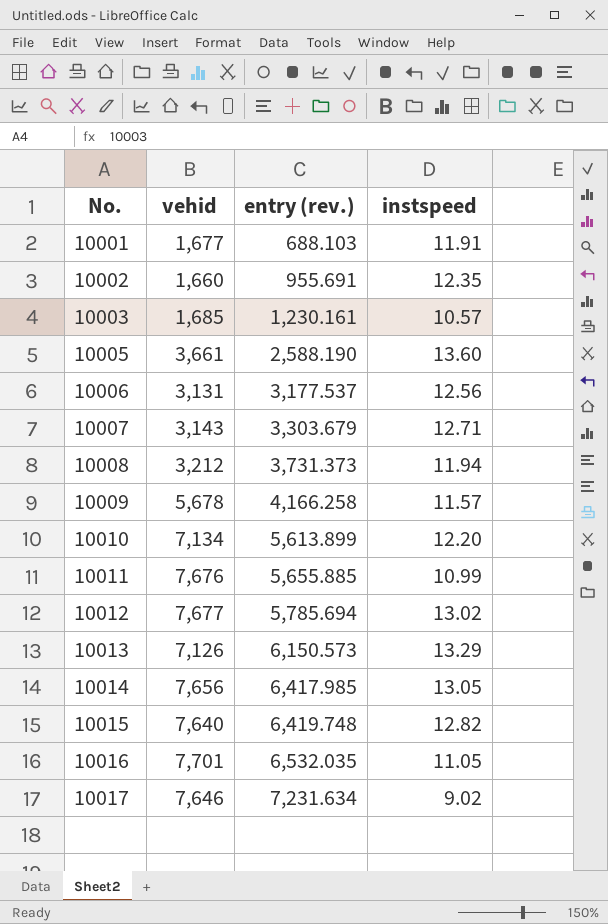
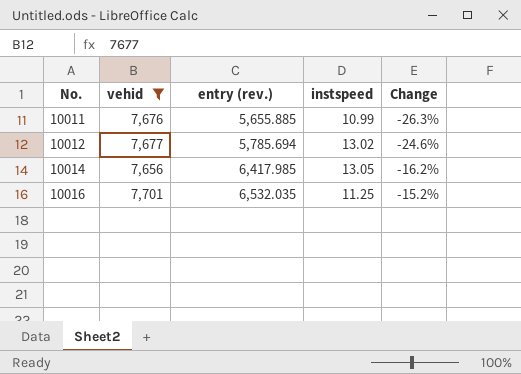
filter: none -> vehid >= 7,656
column Change | formula: none -> ([entry (rev.)] - [vehid]) / [vehid]
10016 | instspeed: 11.05 -> 11.25

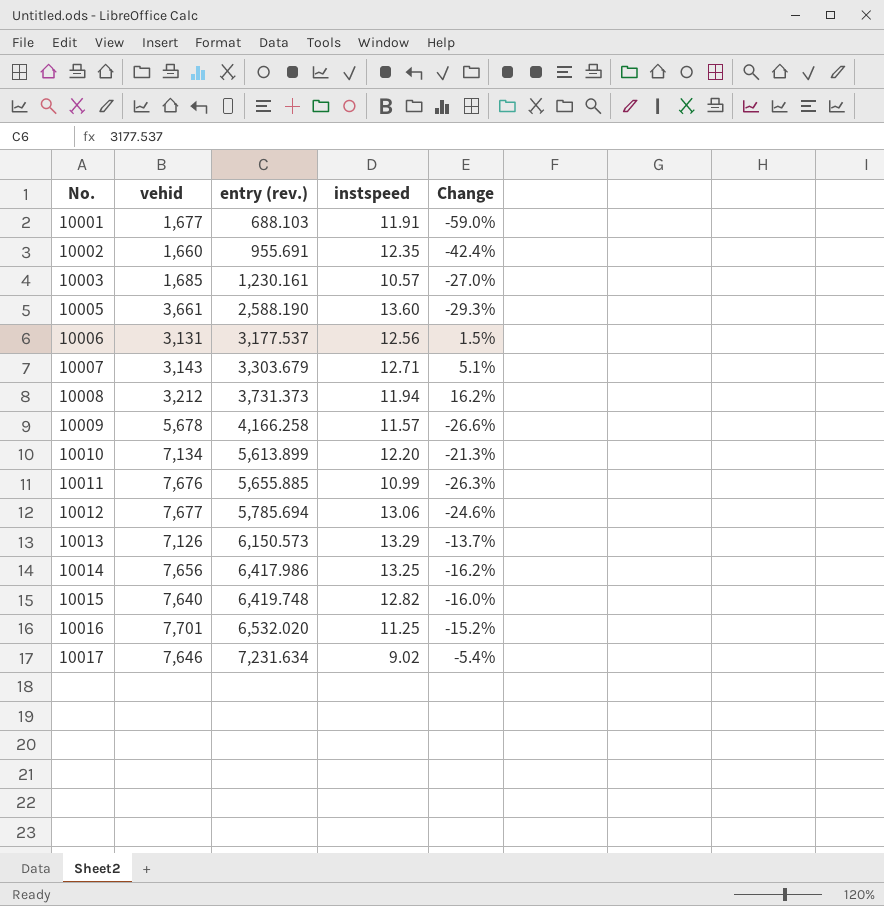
filter: vehid >= 7,656 -> none
10012 | instspeed: 13.02 -> 13.06
10014 | entry (rev.): 6,417.985 -> 6,417.986
10014 | instspeed: 13.05 -> 13.25
10016 | entry (rev.): 6,532.035 -> 6,532.020

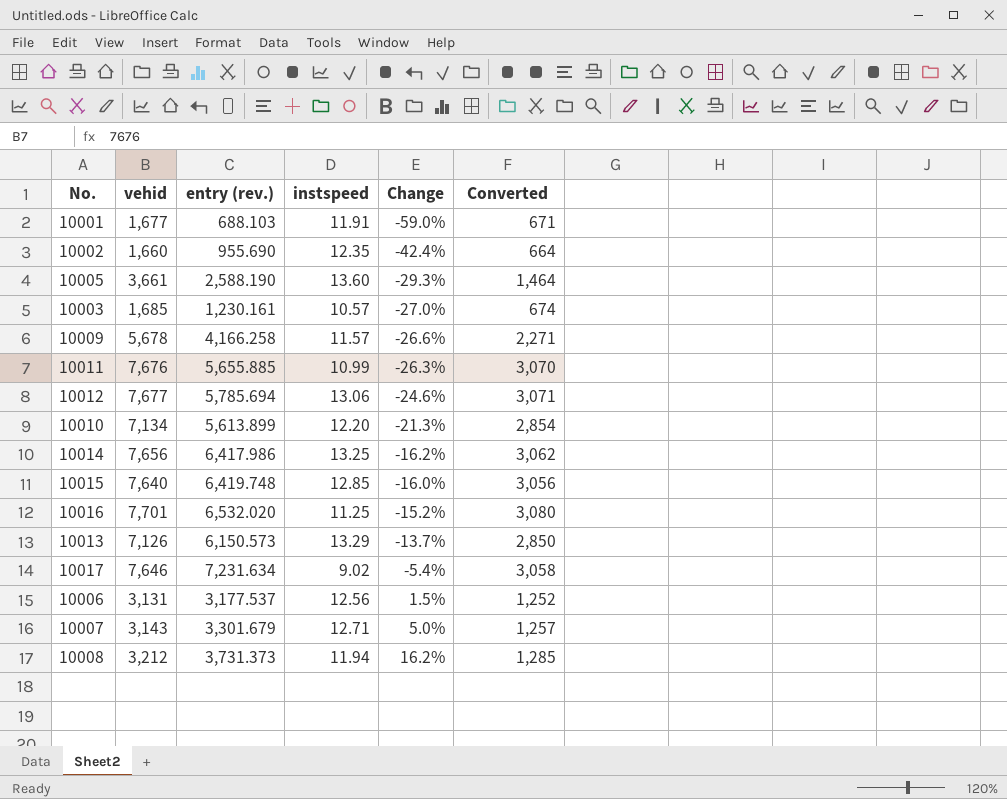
row order: No. ascending -> Change ascending
column Converted | formula: none -> [vehid] * 0.4
10002 | entry (rev.): 955.691 -> 955.690
10015 | instspeed: 12.82 -> 12.85
10007 | entry (rev.): 3,303.679 -> 3,301.679
10007 | Change: 5.1% -> 5.0%

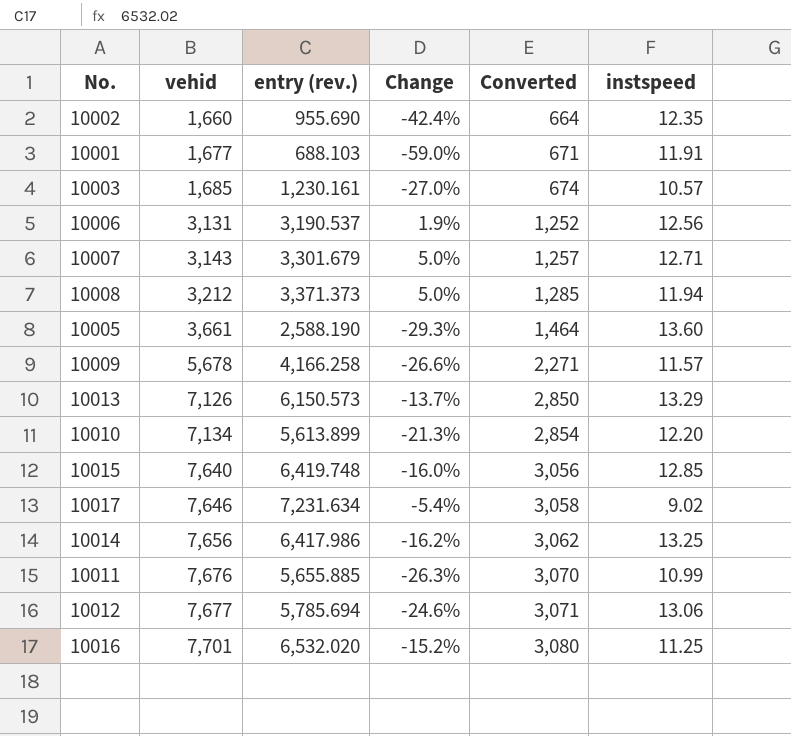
row order: Change ascending -> vehid ascending
column instspeed | position: 4 -> 6
10006 | entry (rev.): 3,177.537 -> 3,190.537
10006 | Change: 1.5% -> 1.9%
10008 | entry (rev.): 3,731.373 -> 3,371.373
10008 | Change: 16.2% -> 5.0%

